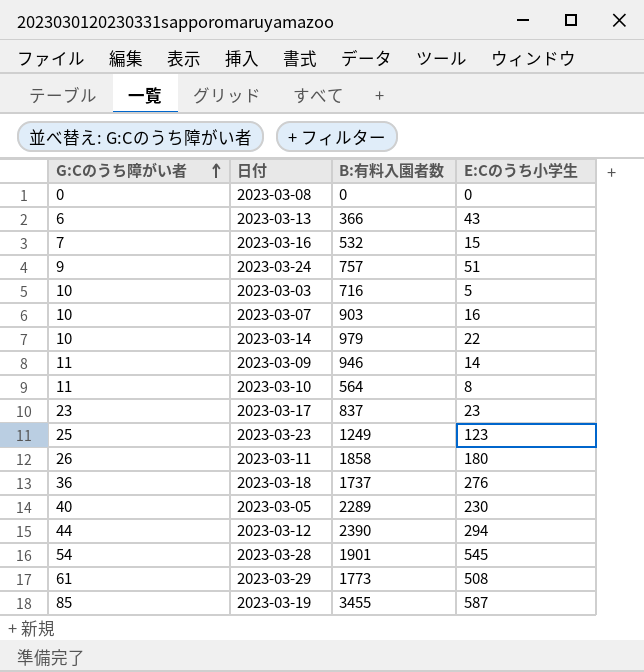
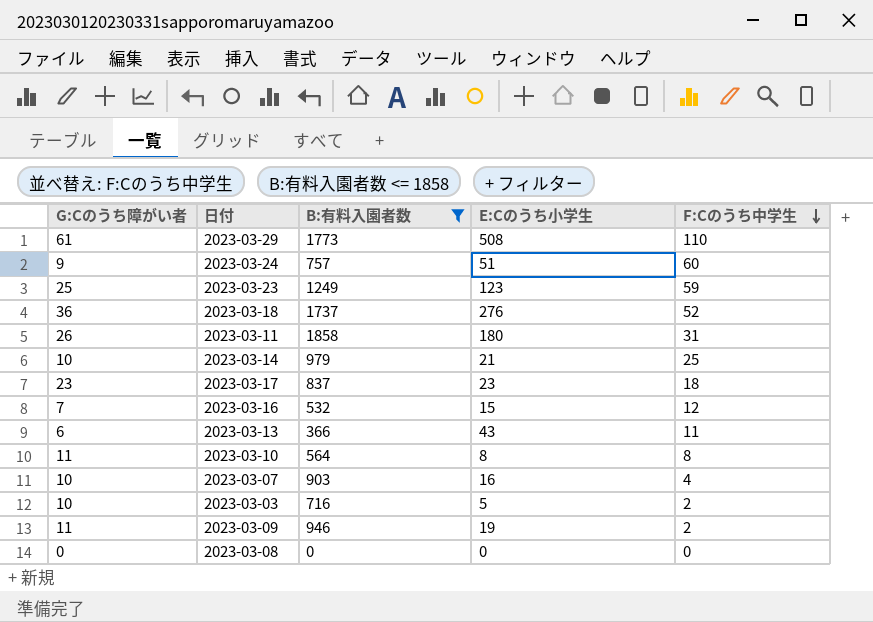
filter: none -> B:有料入園者数 <= 1858
row order: G:Cのうち障がい者 ascending -> F:Cのうち中学生 descending
column F:Cのうち中学生 | position: none -> 5
2023-03-14 | E:Cのうち小学生: 22 -> 21
2023-03-09 | E:Cのうち小学生: 14 -> 19

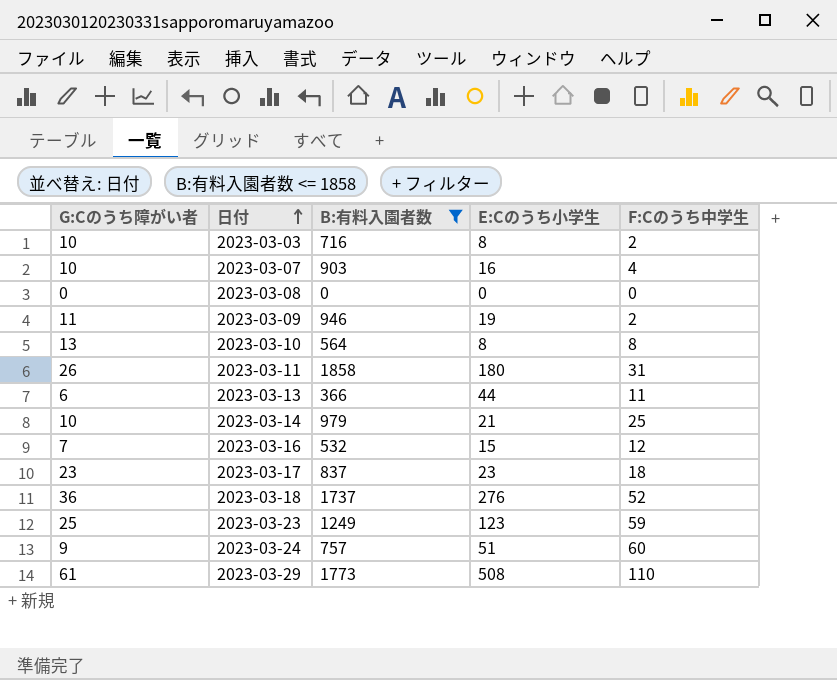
row order: F:Cのうち中学生 descending -> 日付 ascending
2023-03-03 | E:Cのうち小学生: 5 -> 8
2023-03-10 | G:Cのうち障がい者: 11 -> 13
2023-03-13 | E:Cのうち小学生: 43 -> 44

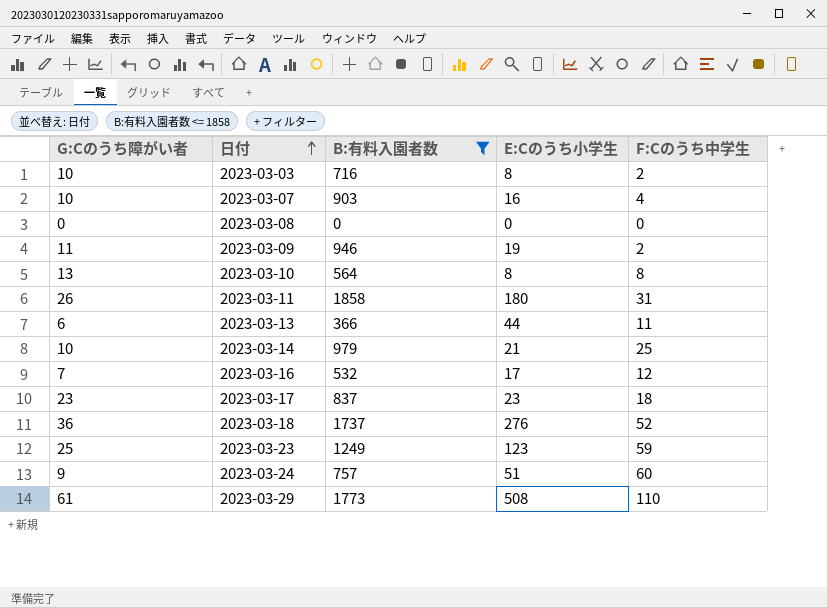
2023-03-16 | E:Cのうち小学生: 15 -> 17

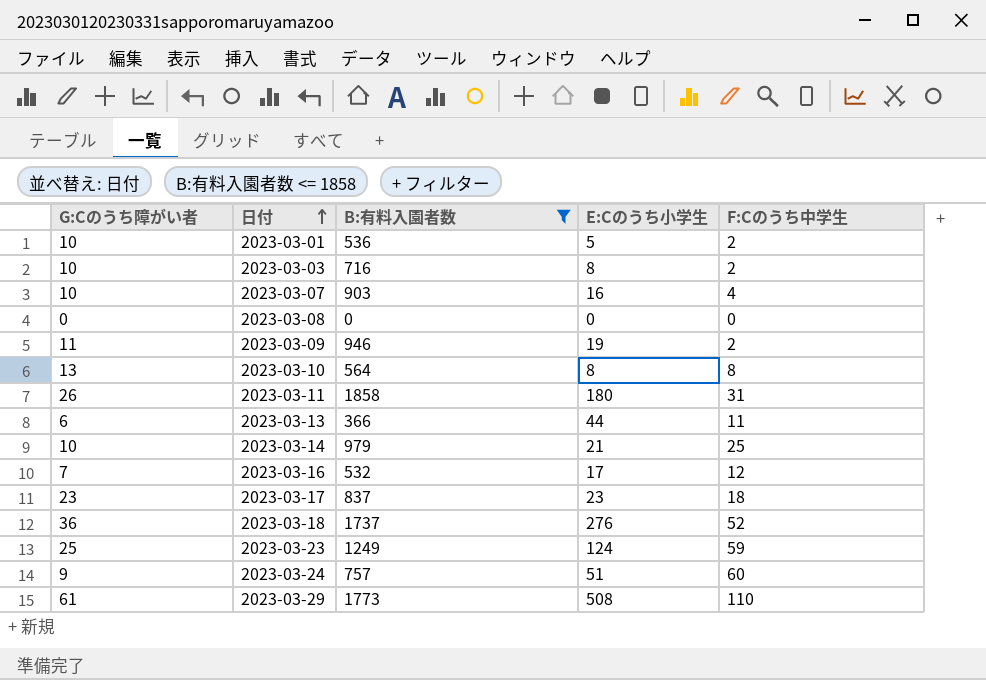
row 2023-03-01: none -> 10 | 536 | 5 | 2
2023-03-23 | E:Cのうち小学生: 123 -> 124

